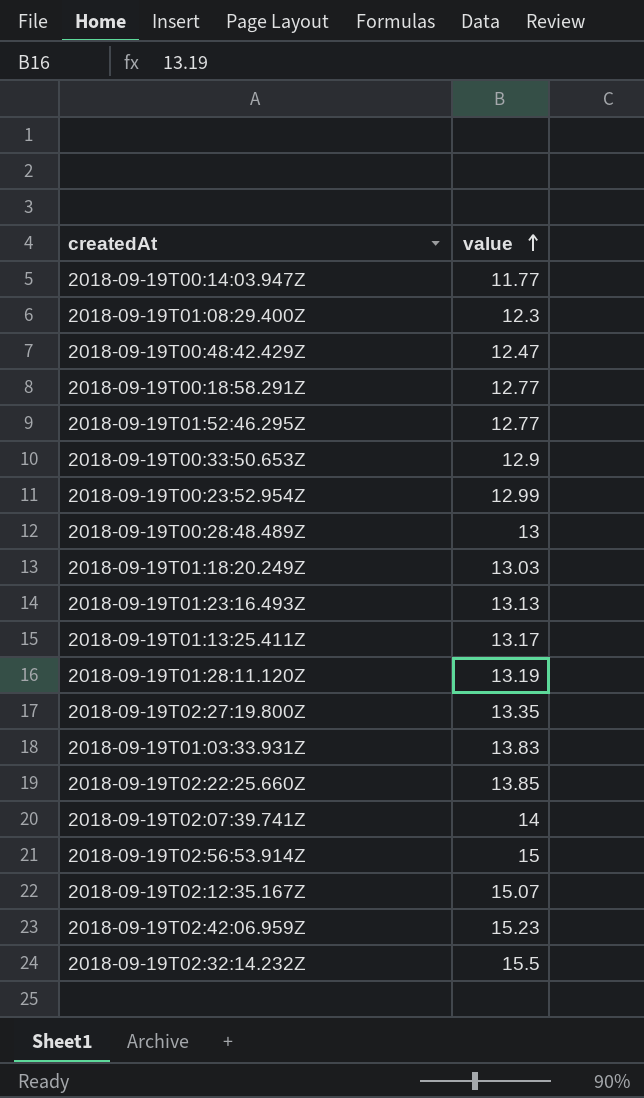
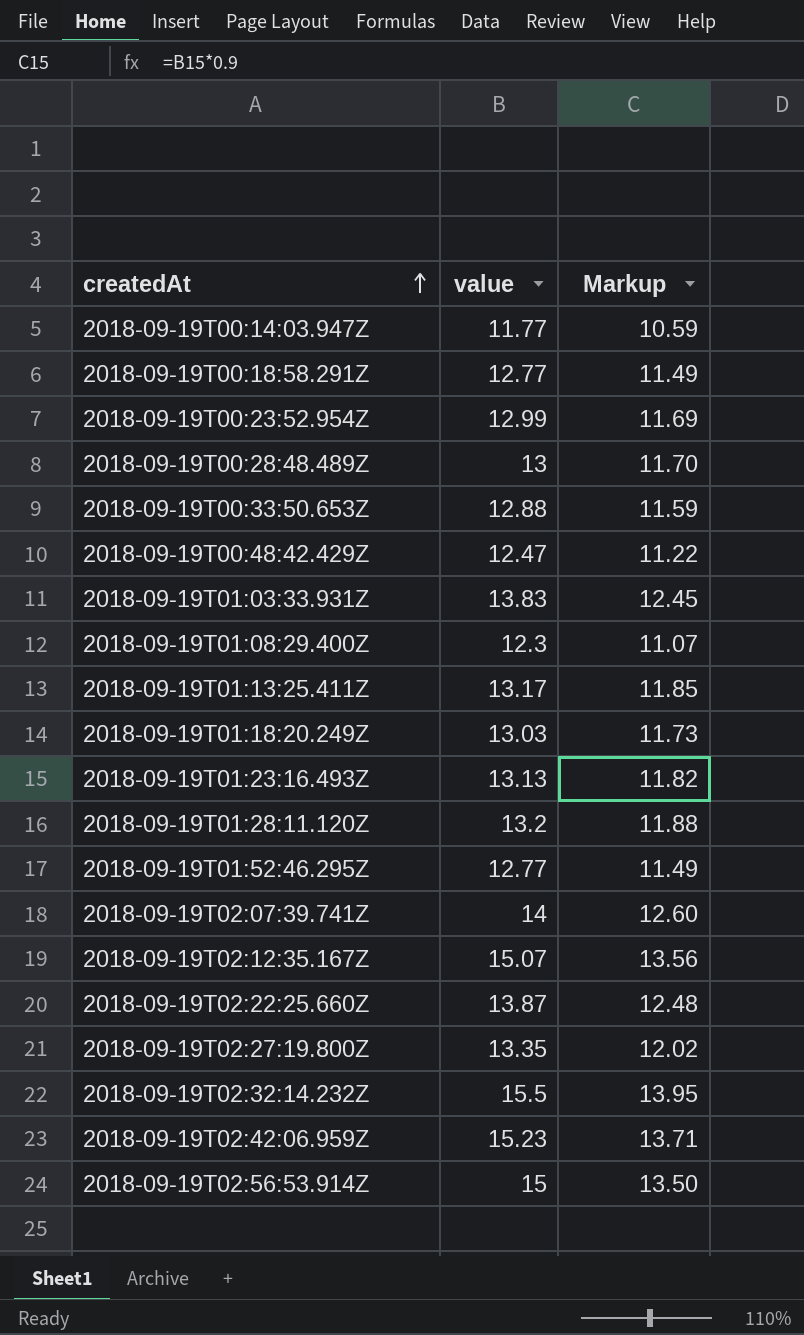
row order: value ascending -> createdAt ascending
column Markup | formula: none -> [value] * 0.9
2018-09-19T00:33:50.653Z | value: 12.9 -> 12.88
2018-09-19T01:28:11.120Z | value: 13.19 -> 13.2
2018-09-19T02:22:25.660Z | value: 13.85 -> 13.87

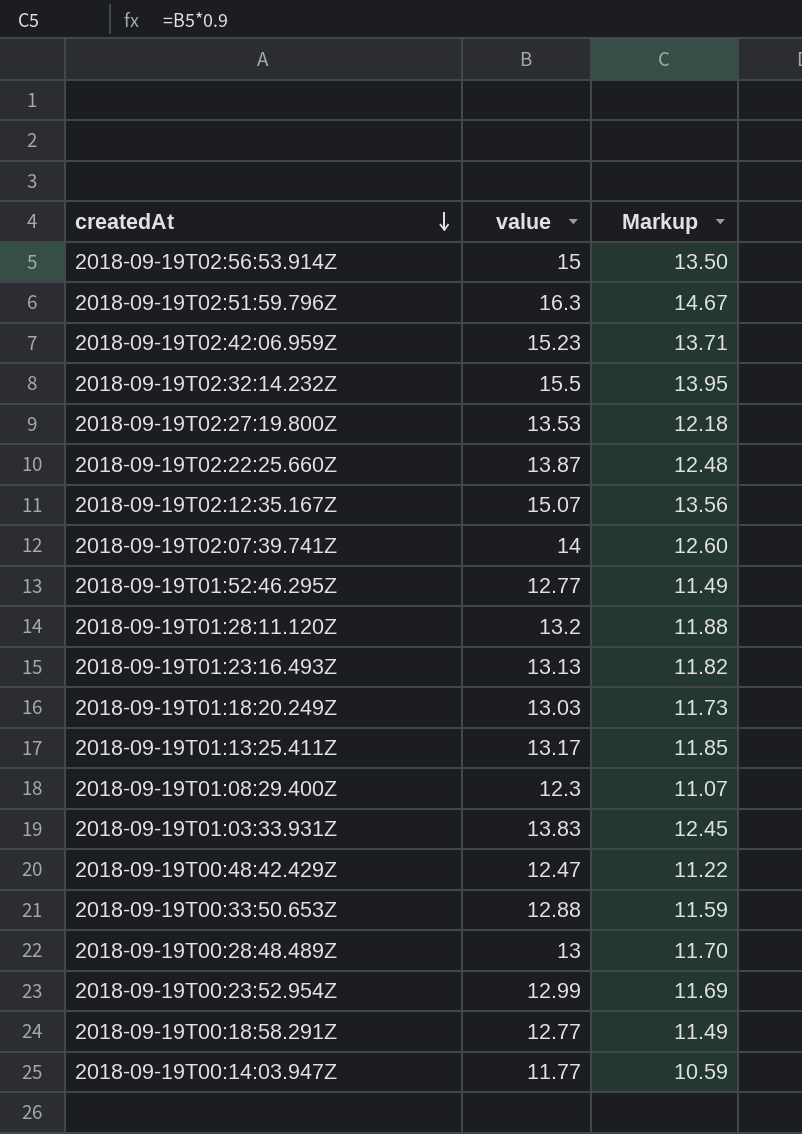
row order: createdAt ascending -> createdAt descending
row 2018-09-19T02:51:59.796Z: none -> 16.3 | 14.67
2018-09-19T02:27:19.800Z | value: 13.35 -> 13.53
2018-09-19T02:27:19.800Z | Markup: 12.02 -> 12.18

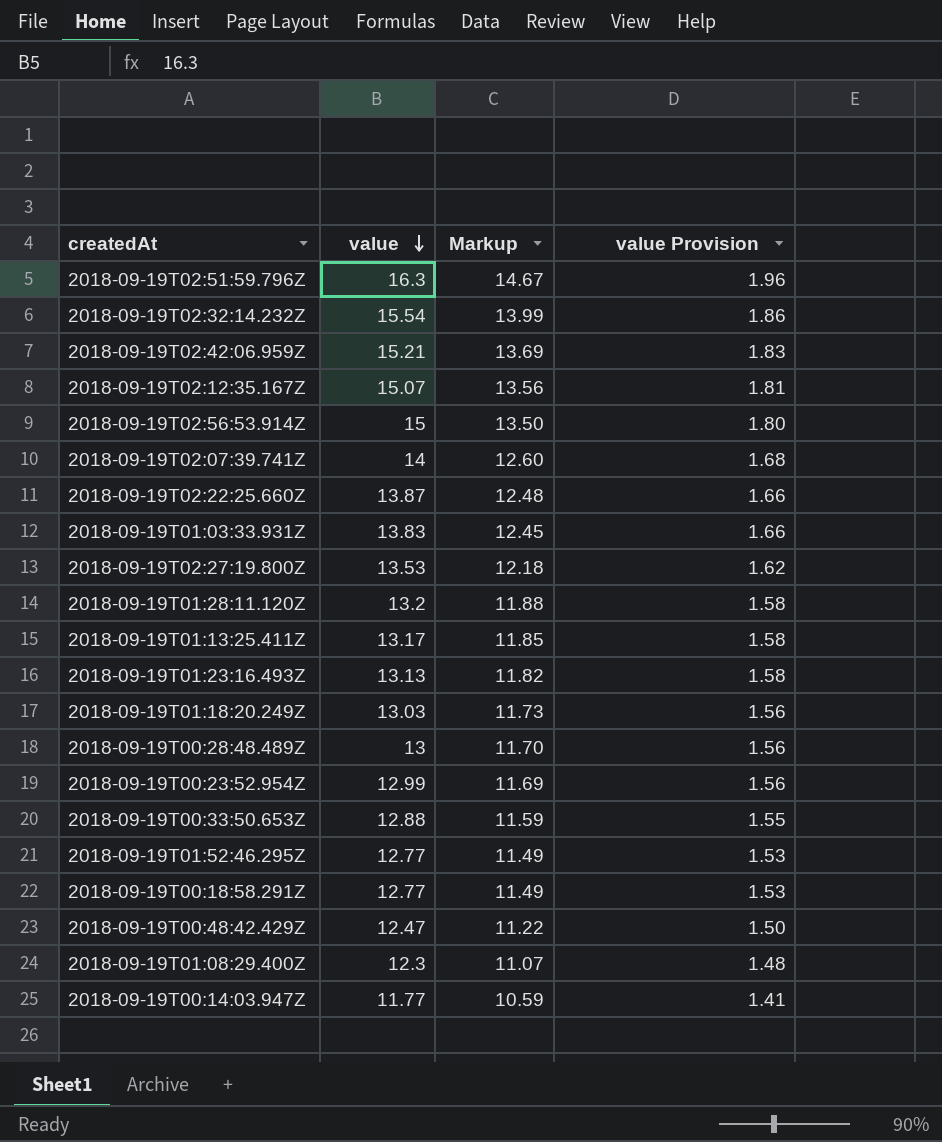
row order: createdAt descending -> value descending
column value Provision | formula: none -> [value] * 0.12
2018-09-19T02:32:14.232Z | value: 15.5 -> 15.54
2018-09-19T02:32:14.232Z | Markup: 13.95 -> 13.99
2018-09-19T02:42:06.959Z | value: 15.23 -> 15.21
2018-09-19T02:42:06.959Z | Markup: 13.71 -> 13.69

